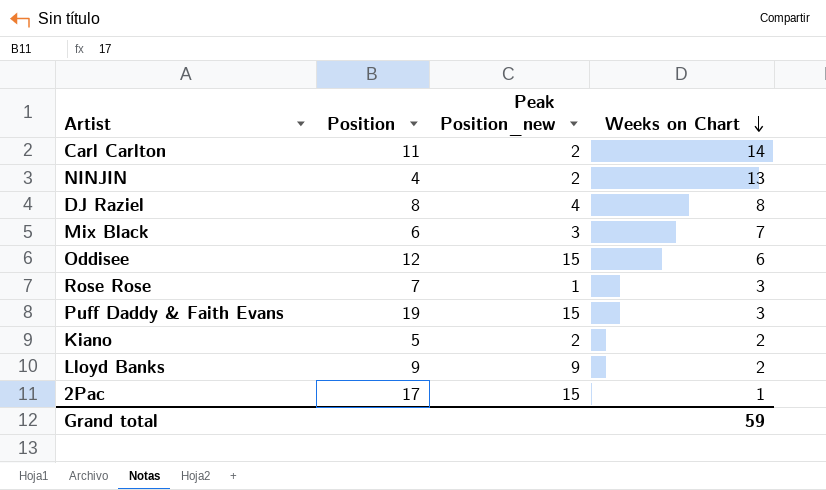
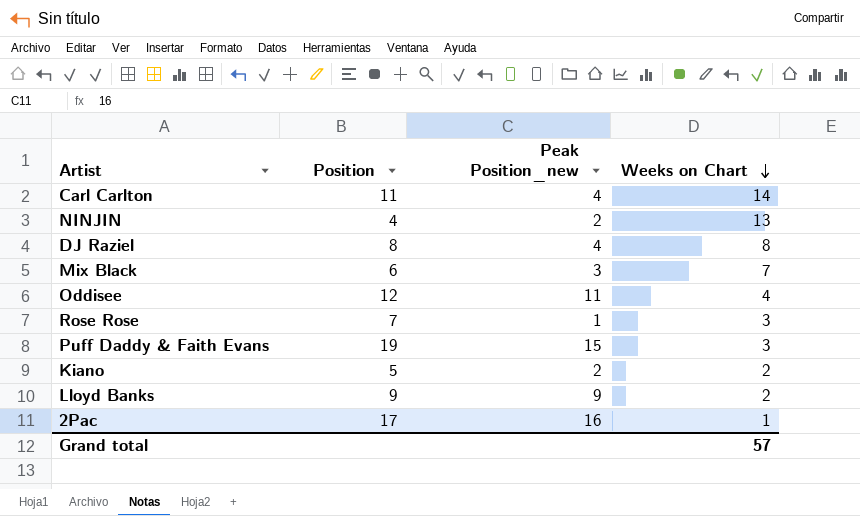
Carl Carlton | Peak Position_new: 2 -> 4
Oddisee | Peak Position_new: 15 -> 11
Oddisee | Weeks on Chart: 6 -> 4
2Pac | Peak Position_new: 15 -> 16
Grand total | Weeks on Chart: 59 -> 57

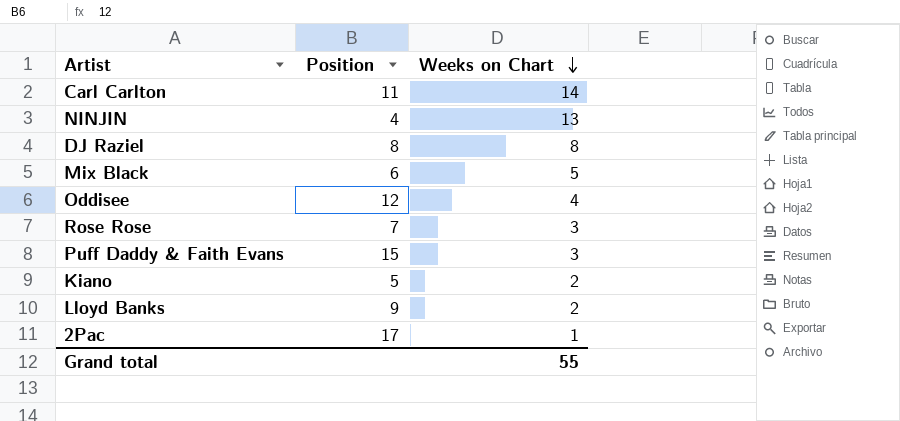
column Peak Position_new | position: 3 -> none
Mix Black | Weeks on Chart: 7 -> 5
Puff Daddy & Faith Evans | Position: 19 -> 15
Grand total | Weeks on Chart: 57 -> 55

